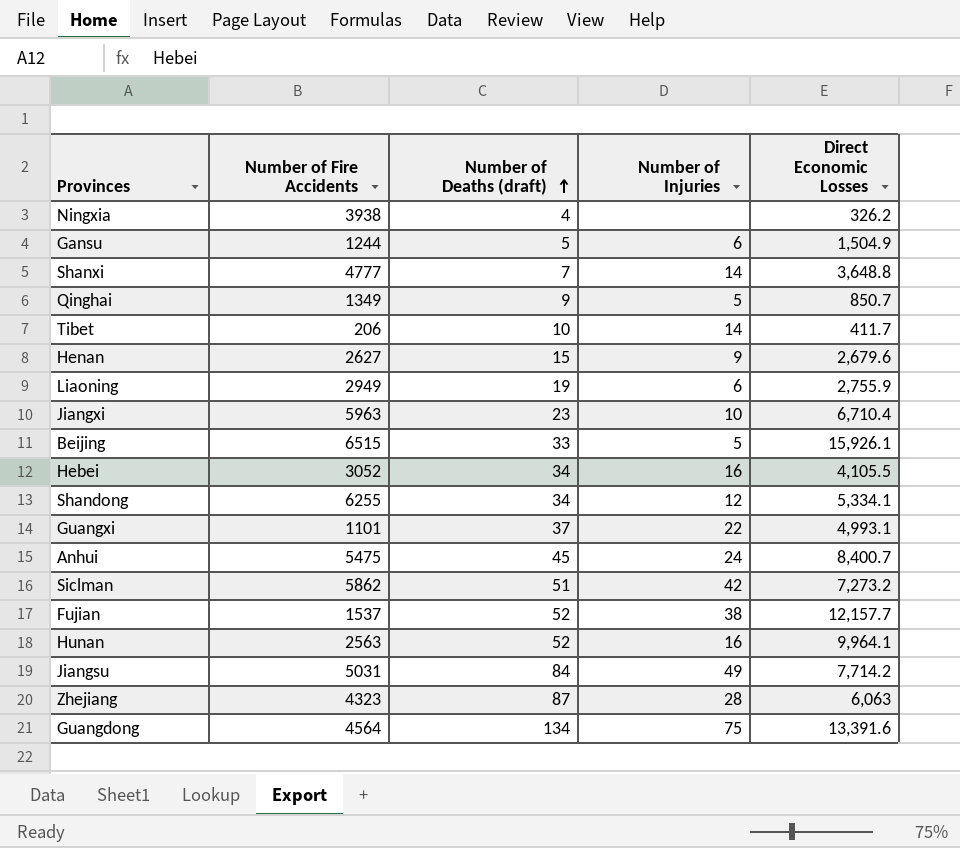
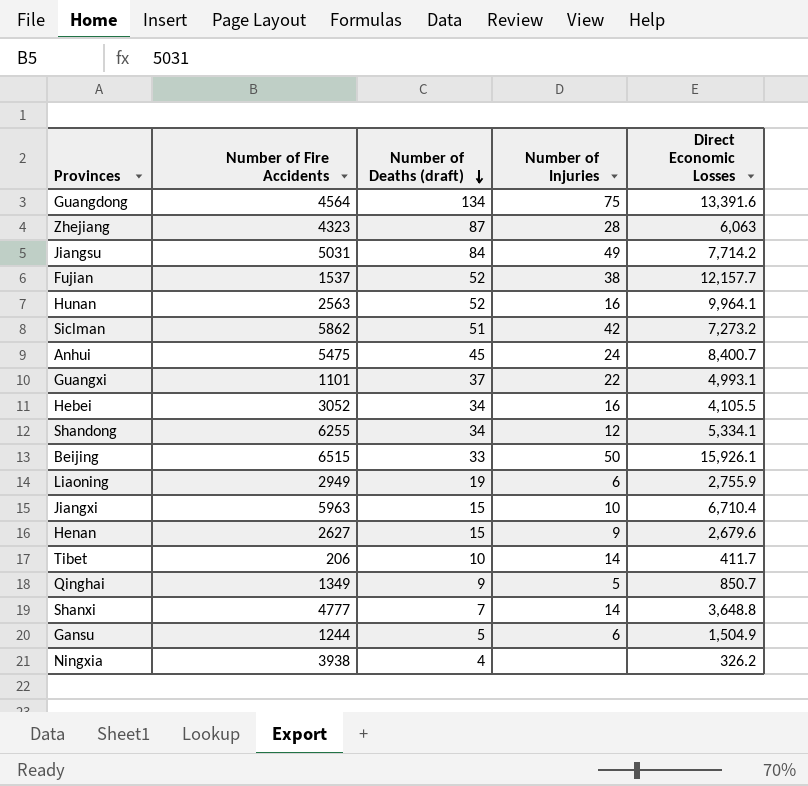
row order: Number of Deaths (draft) ascending -> Number of Deaths (draft) descending
Beijing | Number of Injuries: 5 -> 50
Jiangxi | Number of Deaths (draft): 23 -> 15

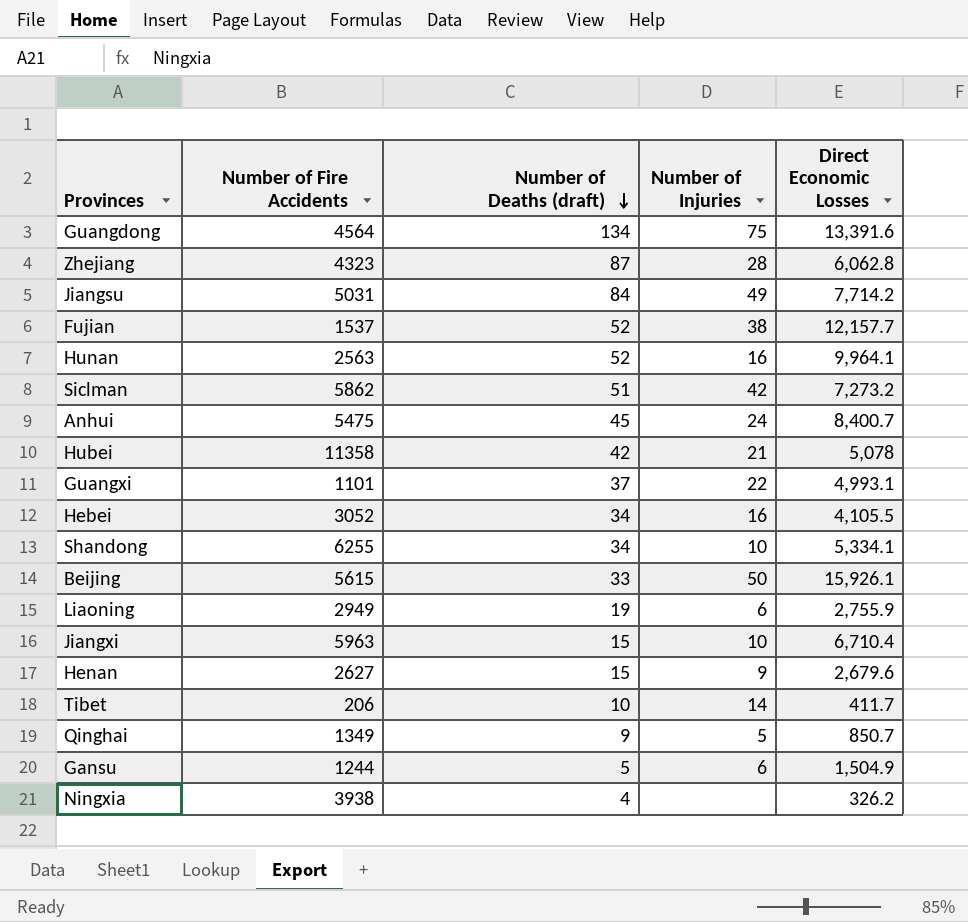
row Shanxi: 4777 | 7 | 14 | 3,648.8 -> none
Zhejiang | Direct Economic Losses: 6,063 -> 6,062.8
row Hubei: none -> 11358 | 42 | 21 | 5,078
Shandong | Number of Injuries: 12 -> 10
Beijing | Number of Fire Accidents: 6515 -> 5615

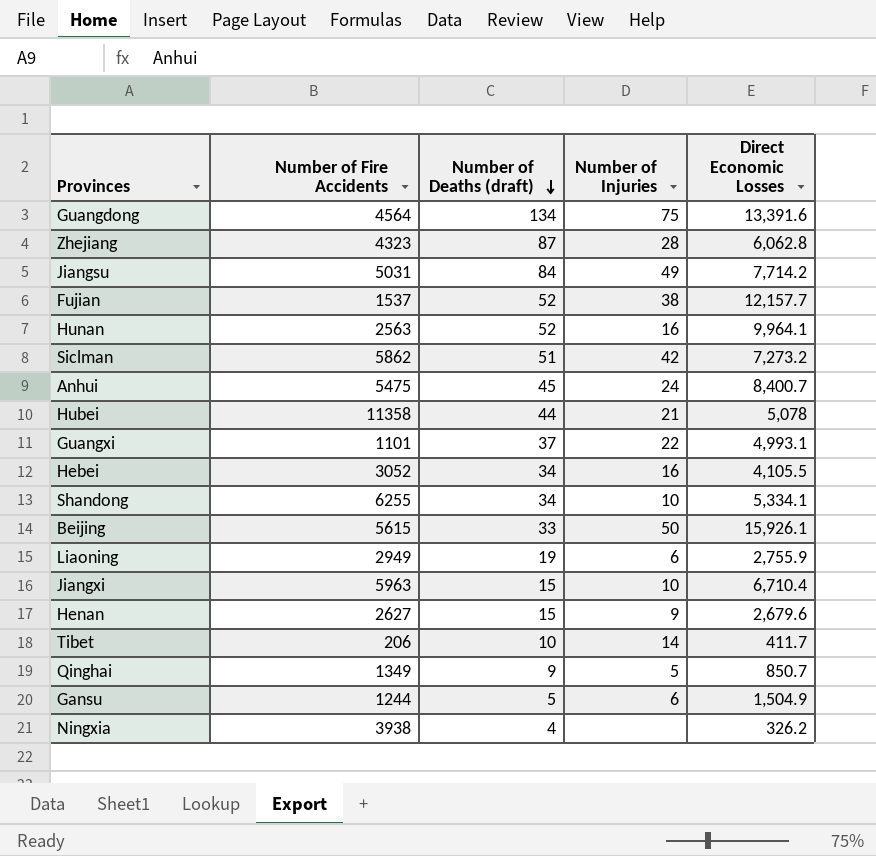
Hubei | Number of Deaths (draft): 42 -> 44

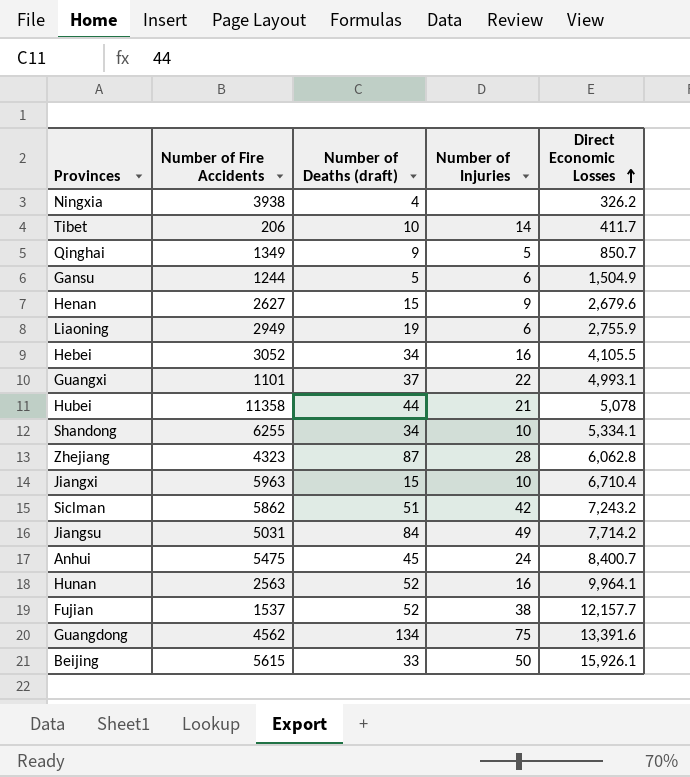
row order: Number of Deaths (draft) descending -> Direct Economic Losses ascending
Siclman | Direct Economic Losses: 7,273.2 -> 7,243.2
Guangdong | Number of Fire Accidents: 4564 -> 4562

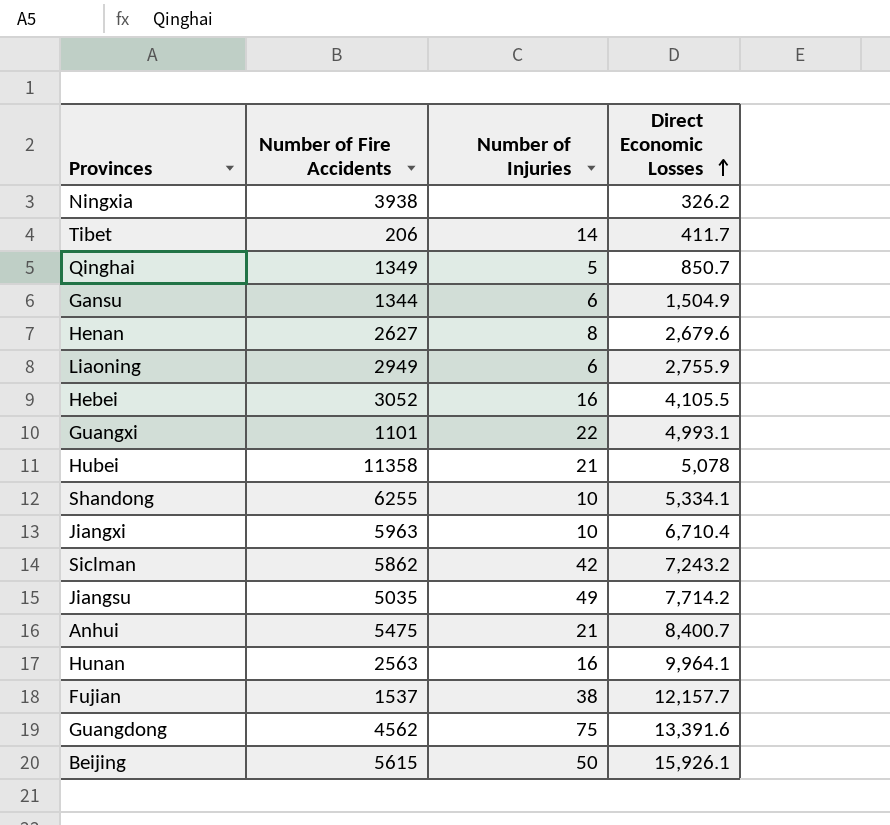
column Number of Deaths (draft) | position: 3 -> none
row Zhejiang: 4323 | 87 | 28 | 6,062.8 -> none
Gansu | Number of Fire Accidents: 1244 -> 1344
Henan | Number of Injuries: 9 -> 8
Jiangsu | Number of Fire Accidents: 5031 -> 5035
Anhui | Number of Injuries: 24 -> 21

